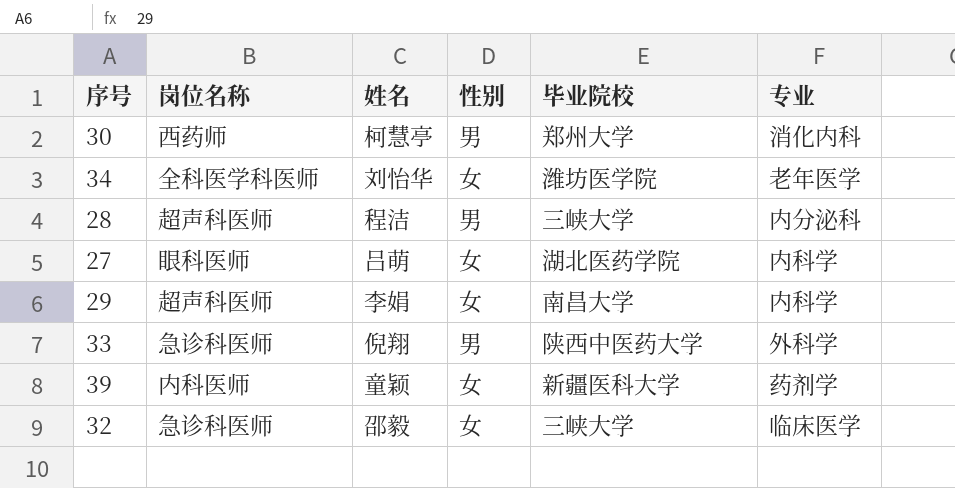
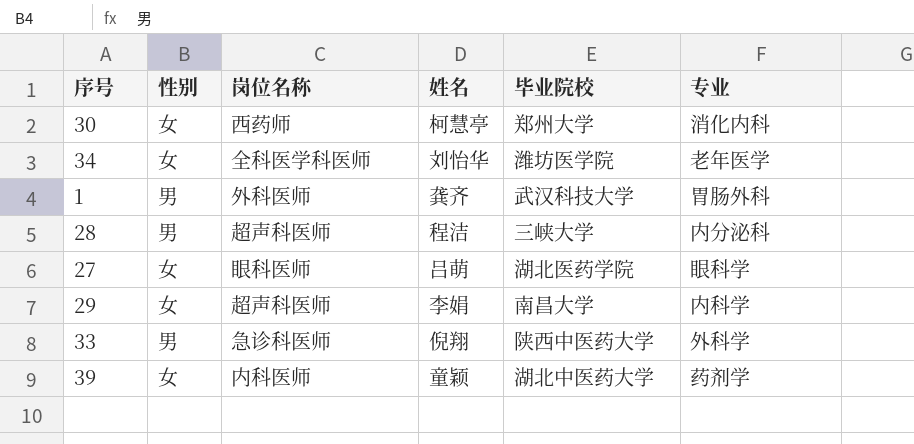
column 性别 | position: 4 -> 2
row 32: 急诊科医师 | 邵毅 | 女 | 三峡大学 | 临床医学 -> none
30 | 性别: 男 -> 女
row 1: none -> 男 | 外科医师 | 龚齐 | 武汉科技大学 | 胃肠外科
27 | 专业: 内科学 -> 眼科学
39 | 毕业院校: 新疆医科大学 -> 湖北中医药大学

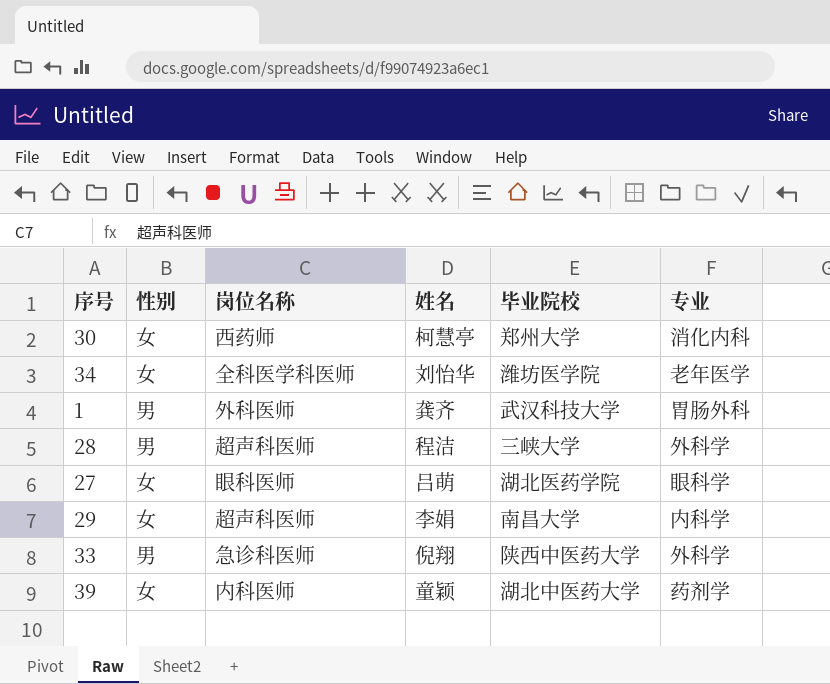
28 | 专业: 内分泌科 -> 外科学

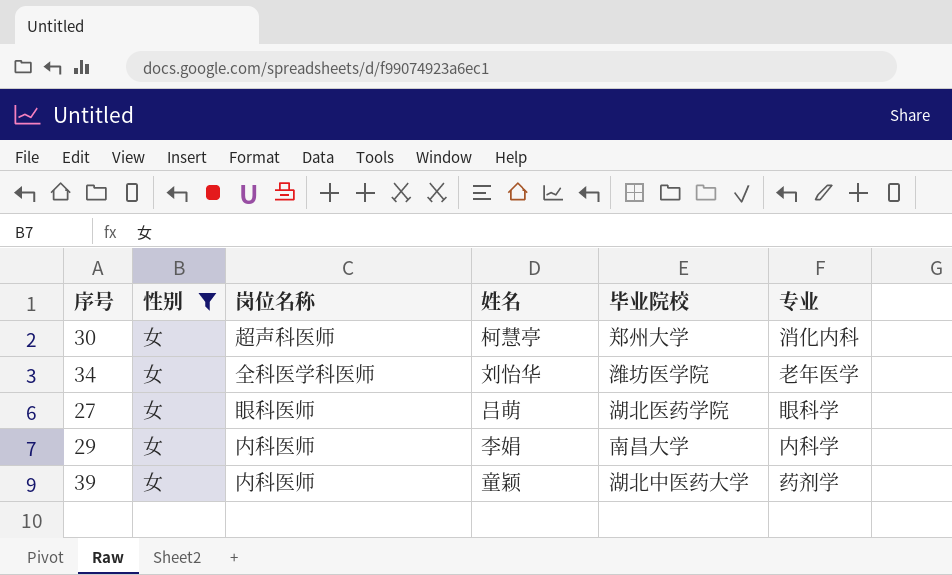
filter: none -> 性别 = 女
30 | 岗位名称: 西药师 -> 超声科医师
29 | 岗位名称: 超声科医师 -> 内科医师

